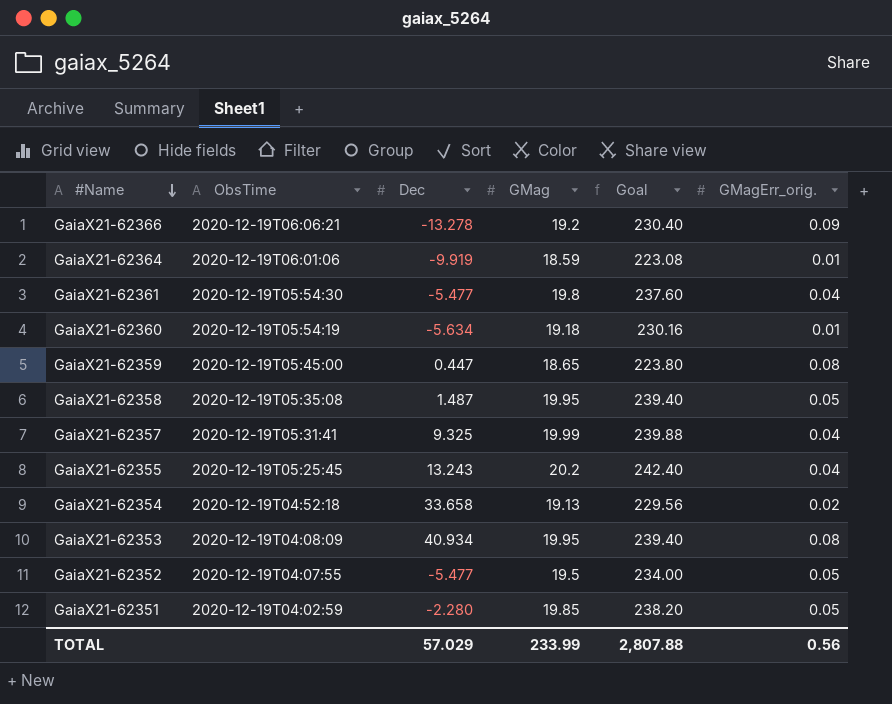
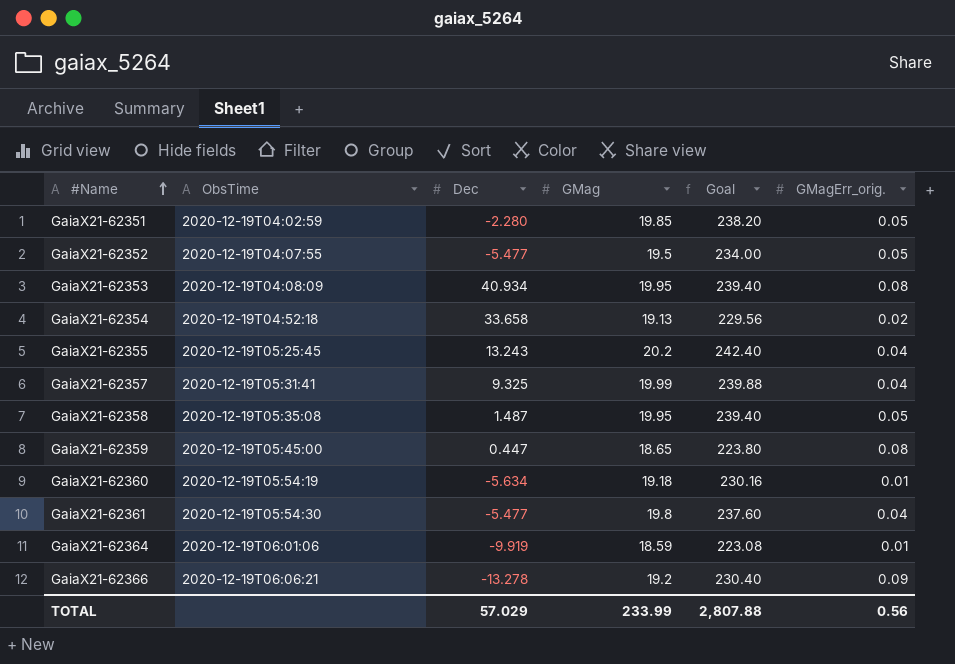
row order: #Name descending -> #Name ascending

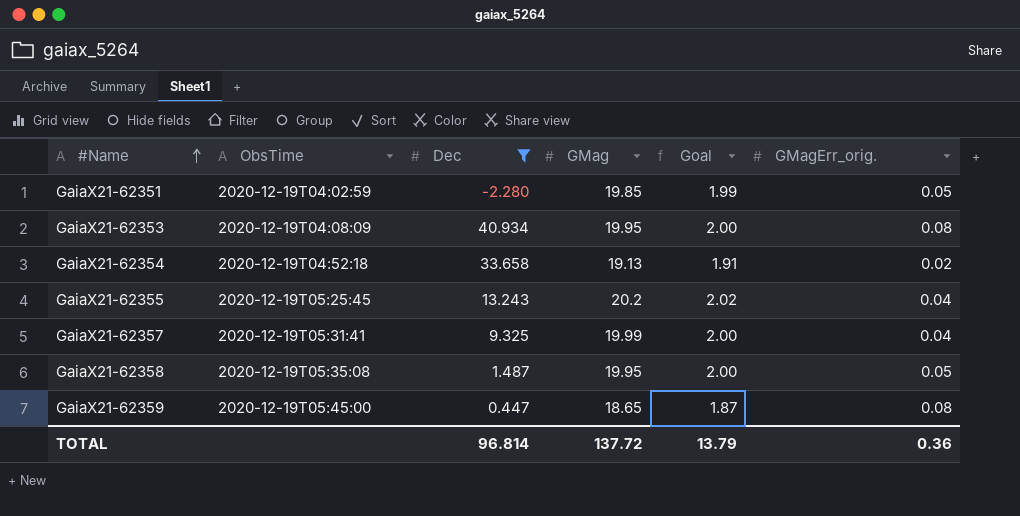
filter: none -> Dec >= -2.280
column Goal | formula: [GMag] * 12 -> [GMag] * 0.1
TOTAL | Dec: 57.029 -> 96.814
TOTAL | GMag: 233.99 -> 137.72
TOTAL | Goal: 2,807.88 -> 13.79
TOTAL | GMagErr_orig.: 0.56 -> 0.36

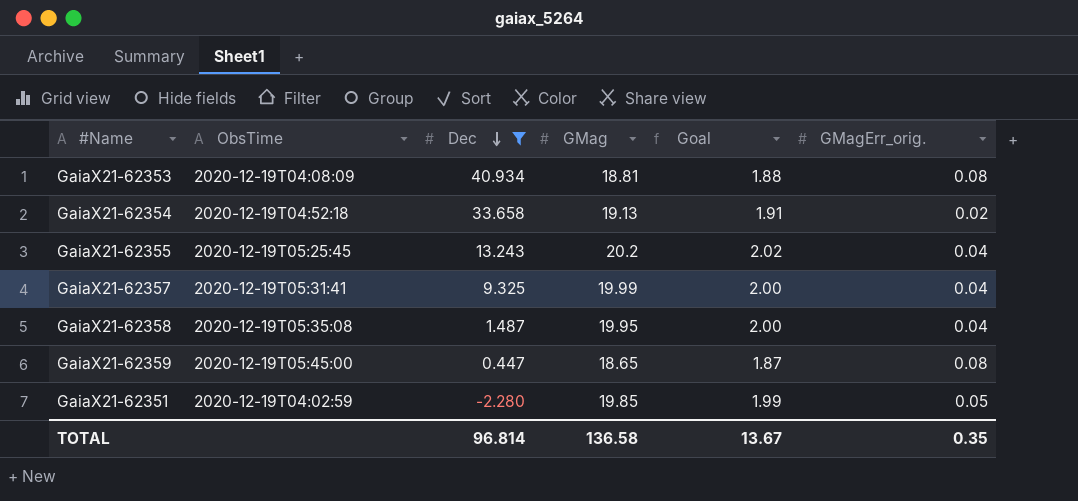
row order: #Name ascending -> Dec descending
GaiaX21-62353 | GMag: 19.95 -> 18.81
GaiaX21-62353 | Goal: 2.00 -> 1.88
GaiaX21-62358 | GMagErr_orig.: 0.05 -> 0.04
TOTAL | GMag: 137.72 -> 136.58
TOTAL | Goal: 13.79 -> 13.67
TOTAL | GMagErr_orig.: 0.36 -> 0.35

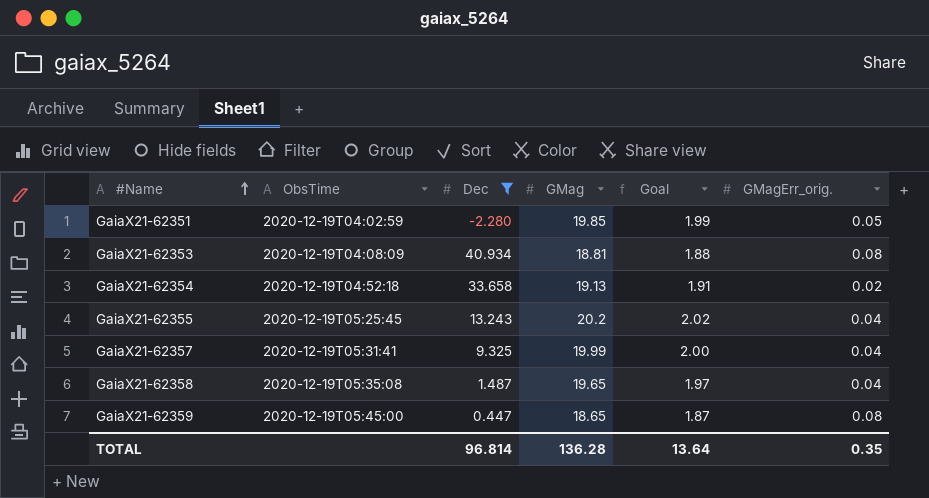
row order: Dec descending -> #Name ascending
GaiaX21-62358 | GMag: 19.95 -> 19.65
GaiaX21-62358 | Goal: 2.00 -> 1.97
TOTAL | GMag: 136.58 -> 136.28
TOTAL | Goal: 13.67 -> 13.64

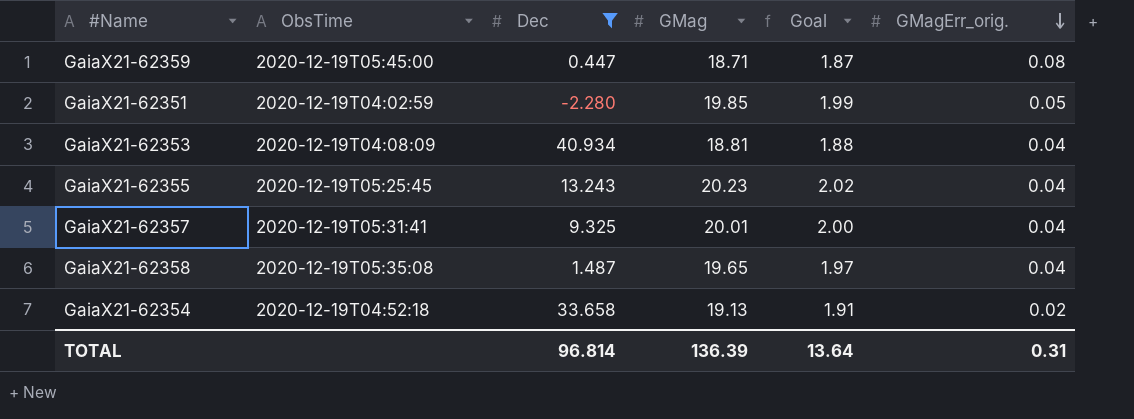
row order: #Name ascending -> GMagErr_orig. descending
GaiaX21-62359 | GMag: 18.65 -> 18.71
GaiaX21-62353 | GMagErr_orig.: 0.08 -> 0.04
GaiaX21-62355 | GMag: 20.2 -> 20.23
GaiaX21-62357 | GMag: 19.99 -> 20.01
TOTAL | GMag: 136.28 -> 136.39
TOTAL | GMagErr_orig.: 0.35 -> 0.31

